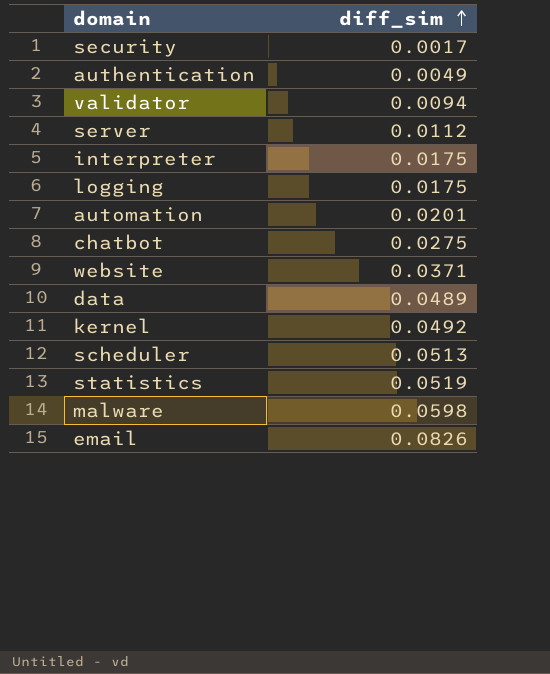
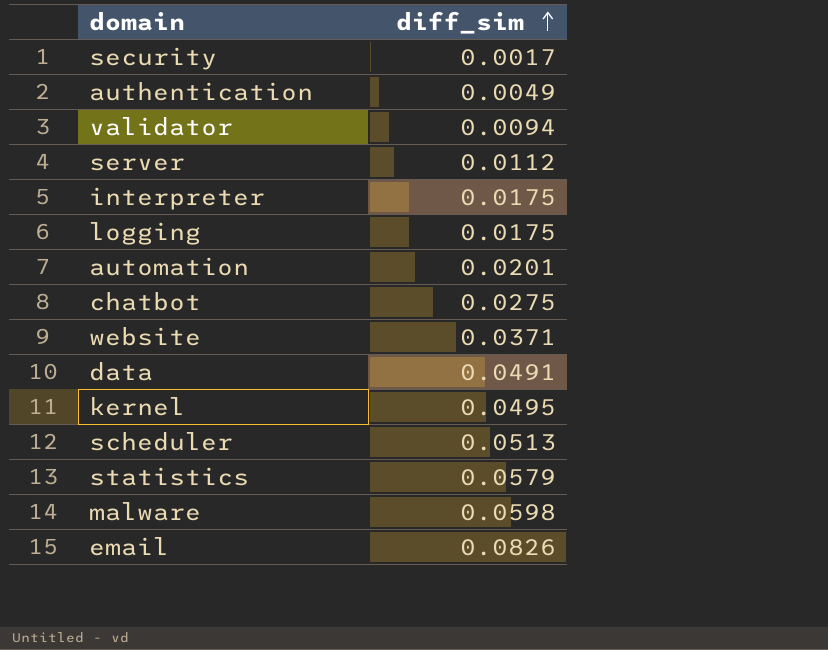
data | diff_sim: 0.0489 -> 0.0491
kernel | diff_sim: 0.0492 -> 0.0495
statistics | diff_sim: 0.0519 -> 0.0579

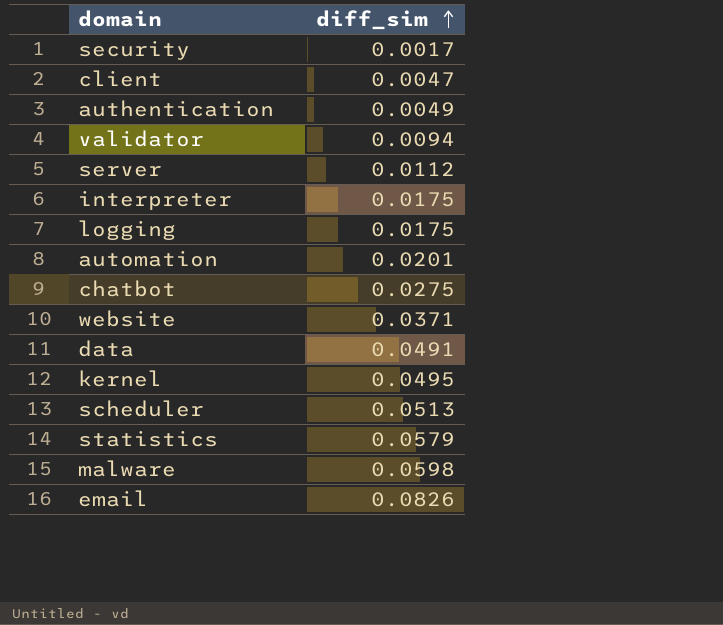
row client: none -> 0.0047

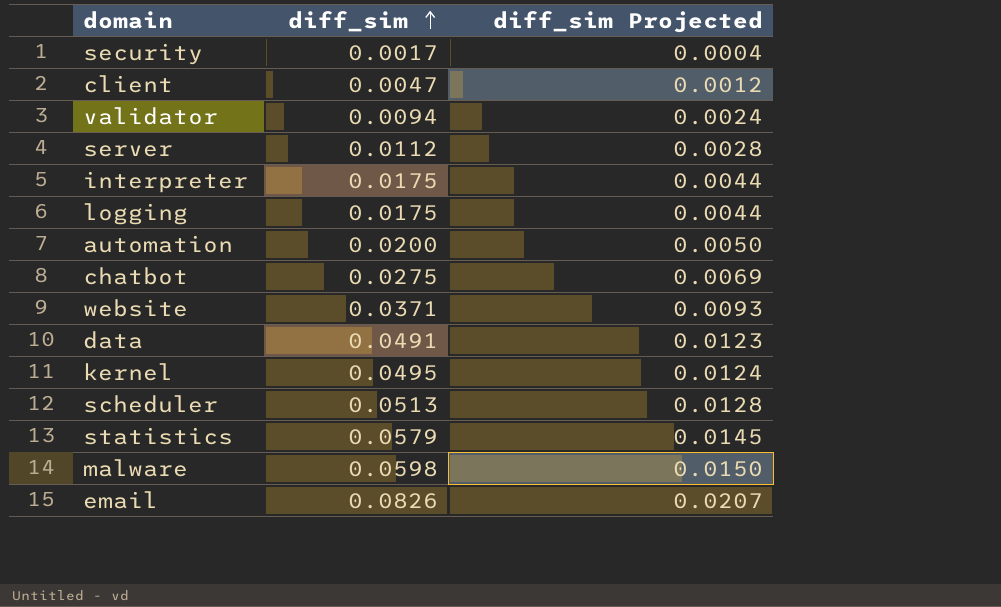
column diff_sim Projected | formula: none -> [diff_sim] * 0.25
row authentication: 0.0049 -> none
automation | diff_sim: 0.0201 -> 0.0200

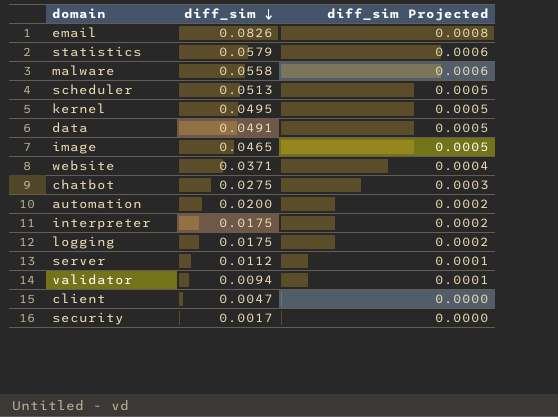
row order: diff_sim ascending -> diff_sim descending
column diff_sim Projected | formula: [diff_sim] * 0.25 -> [diff_sim] * 0.01
malware | diff_sim: 0.0598 -> 0.0558
row image: none -> 0.0465 | 0.0005

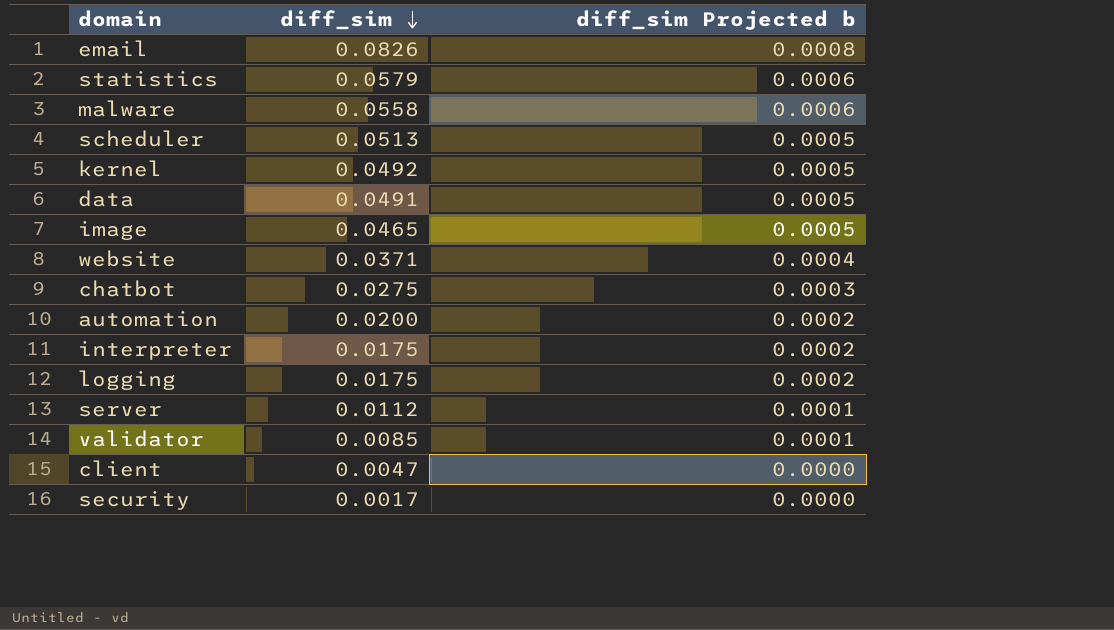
column name: diff_sim Projected -> diff_sim Projected b
kernel | diff_sim: 0.0495 -> 0.0492
validator | diff_sim: 0.0094 -> 0.0085

